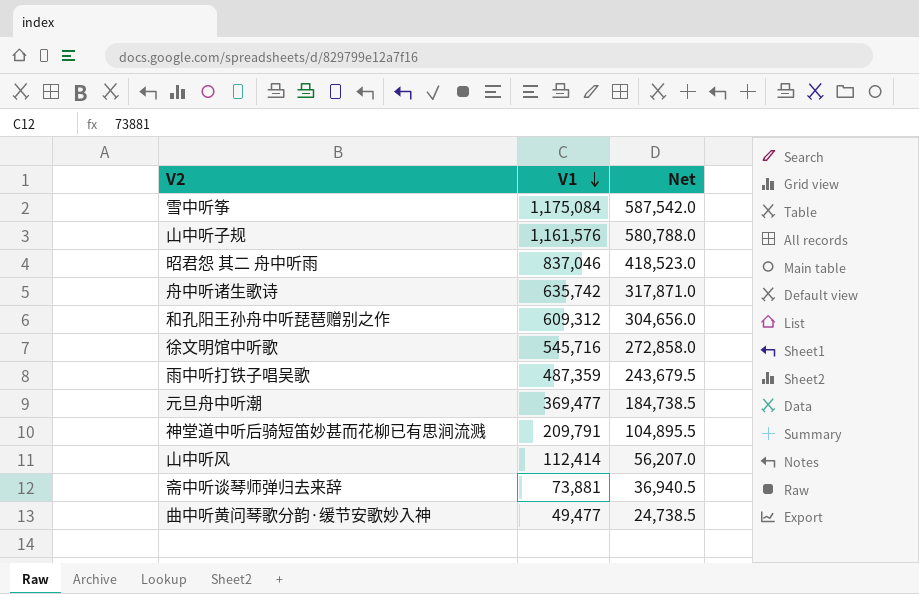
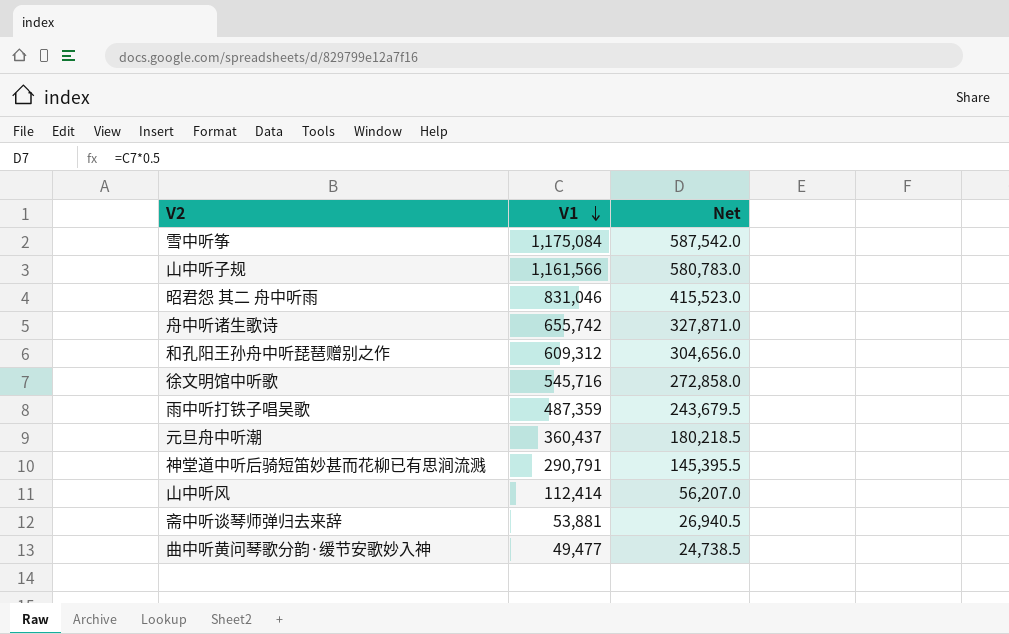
山中听子规 | V1: 1,161,576 -> 1,161,566
山中听子规 | Net: 580,788.0 -> 580,783.0
昭君怨 其二 舟中听雨 | V1: 837,046 -> 831,046
昭君怨 其二 舟中听雨 | Net: 418,523.0 -> 415,523.0
舟中听诸生歌诗 | V1: 635,742 -> 655,742
舟中听诸生歌诗 | Net: 317,871.0 -> 327,871.0
元旦舟中听潮 | V1: 369,477 -> 360,437
元旦舟中听潮 | Net: 184,738.5 -> 180,218.5
神堂道中听后骑短笛妙甚而花柳已有思涧流溅 | V1: 209,791 -> 290,791
神堂道中听后骑短笛妙甚而花柳已有思涧流溅 | Net: 104,895.5 -> 145,395.5
斋中听谈琴师弹归去来辞 | V1: 73,881 -> 53,881
斋中听谈琴师弹归去来辞 | Net: 36,940.5 -> 26,940.5

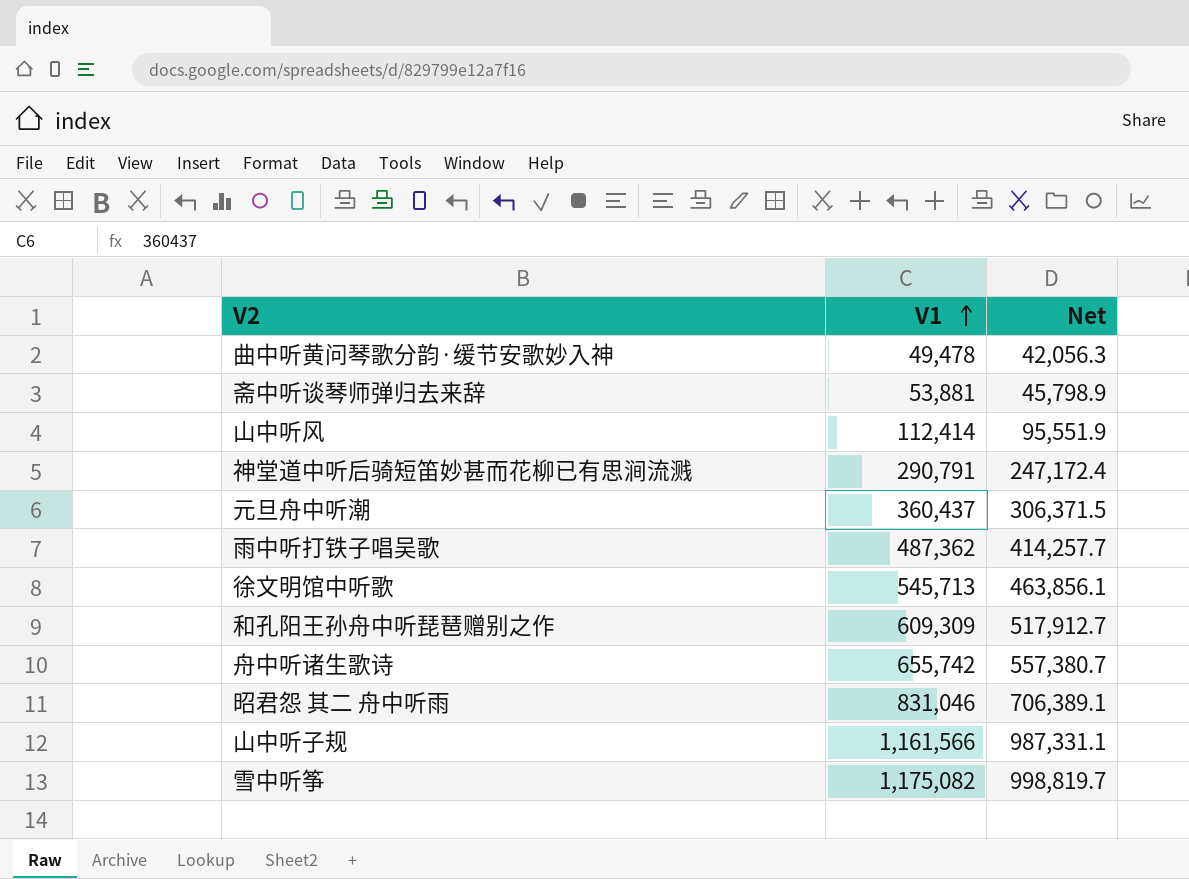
row order: V1 descending -> V1 ascending
column Net | formula: [V1] * 0.5 -> [V1] * 0.85
曲中听黄问琴歌分韵·缓节安歌妙入神 | V1: 49,477 -> 49,478
雨中听打铁子唱吴歌 | V1: 487,359 -> 487,362
徐文明馆中听歌 | V1: 545,716 -> 545,713
和孔阳王孙舟中听琵琶赠别之作 | V1: 609,312 -> 609,309
雪中听筝 | V1: 1,175,084 -> 1,175,082

